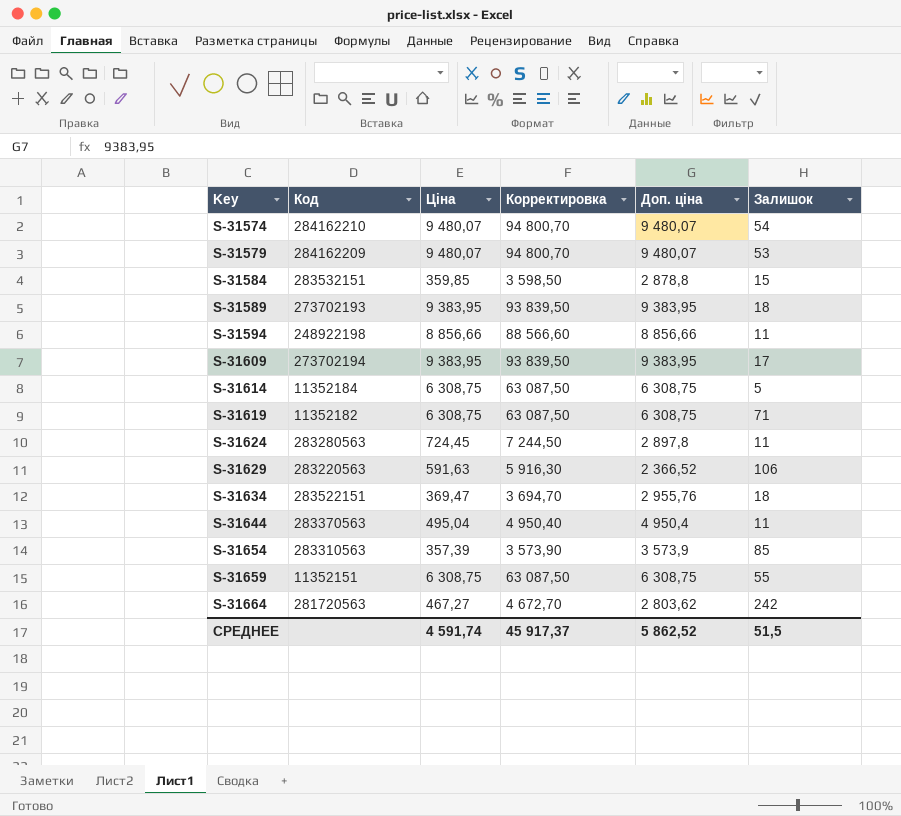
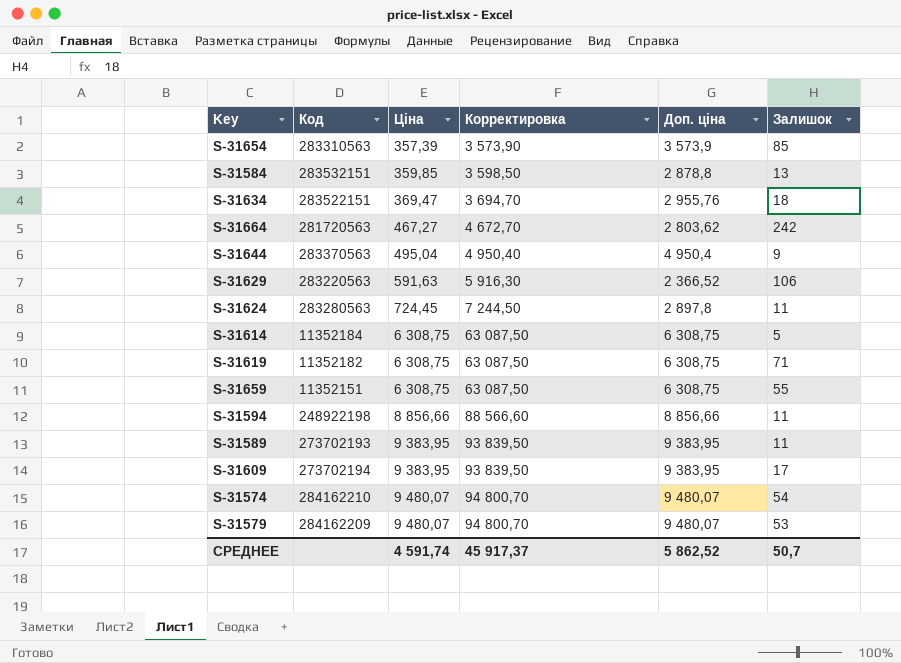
row order: Key ascending -> Ціна ascending
S-31584 | Залишок: 15 -> 13
S-31644 | Залишок: 11 -> 9
S-31589 | Залишок: 18 -> 11
СРЕДНЕЕ | Залишок: 51,5 -> 50,7

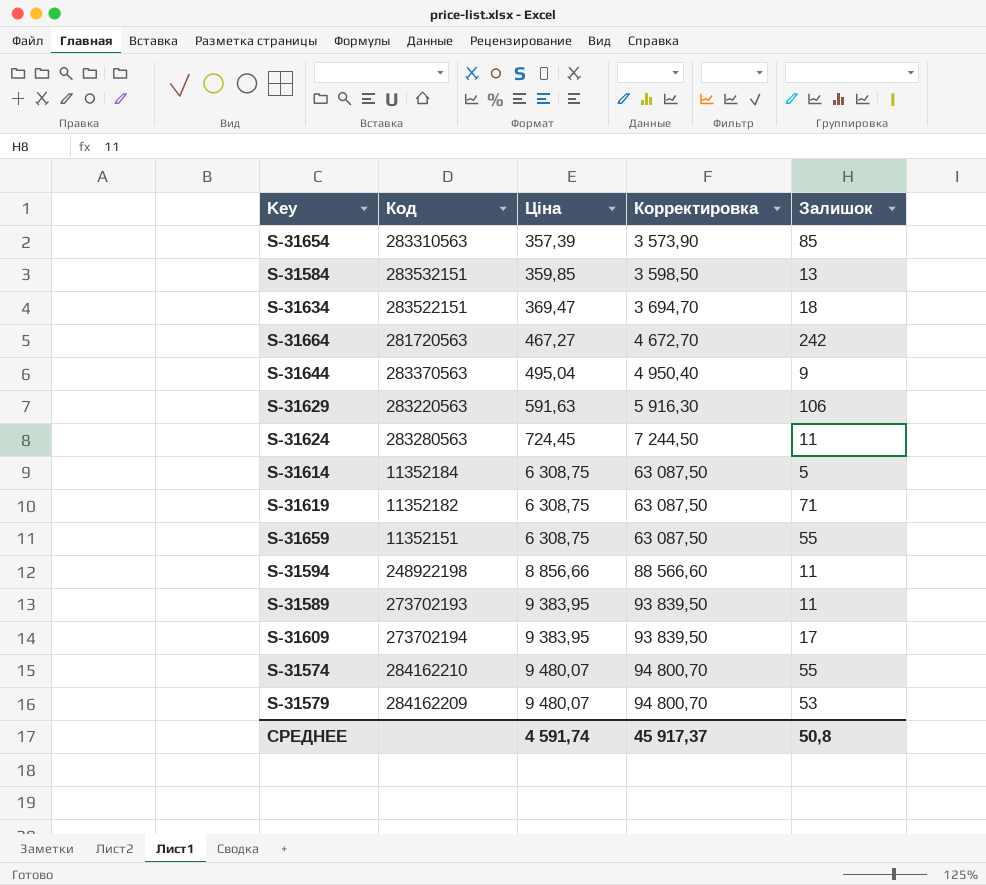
column Доп. ціна | position: 5 -> none
S-31574 | Залишок: 54 -> 55
СРЕДНЕЕ | Залишок: 50,7 -> 50,8

